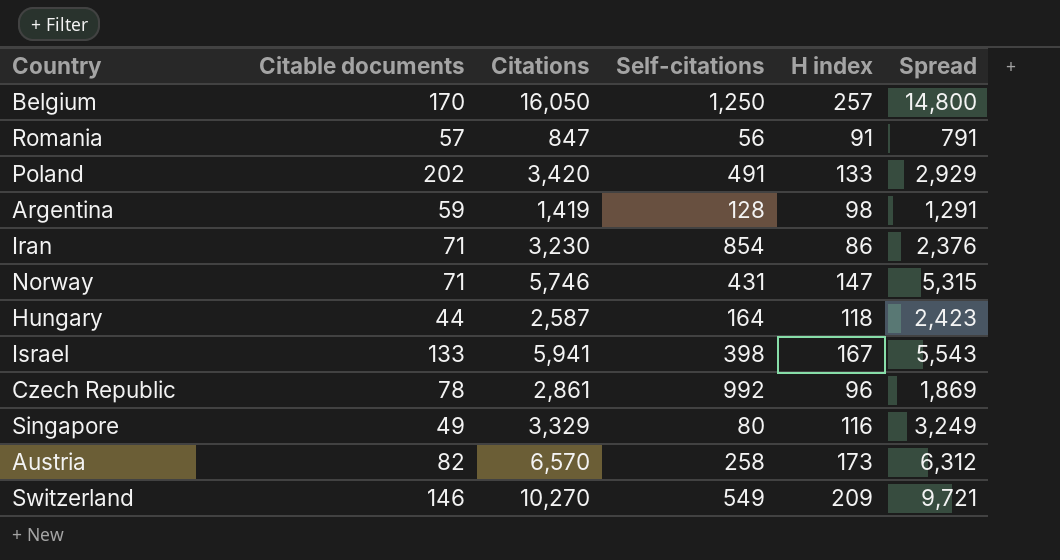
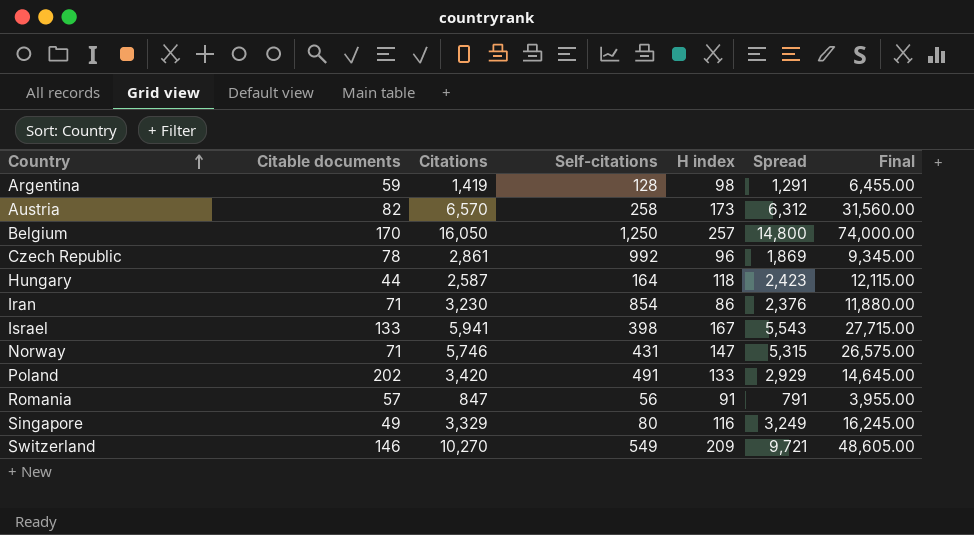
row order: none -> Country ascending
column Final | formula: none -> [Spread] * 5

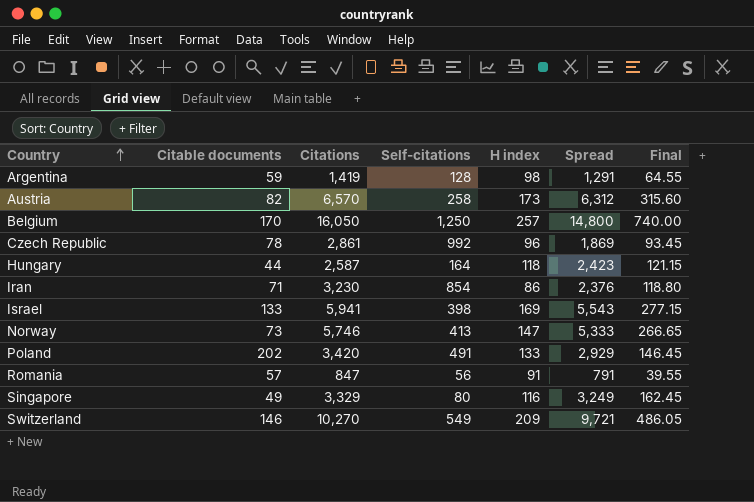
column Final | formula: [Spread] * 5 -> [Spread] * 0.05
Israel | H index: 167 -> 169
Norway | Citable documents: 71 -> 73
Norway | Self-citations: 431 -> 413
Norway | Spread: 5,315 -> 5,333

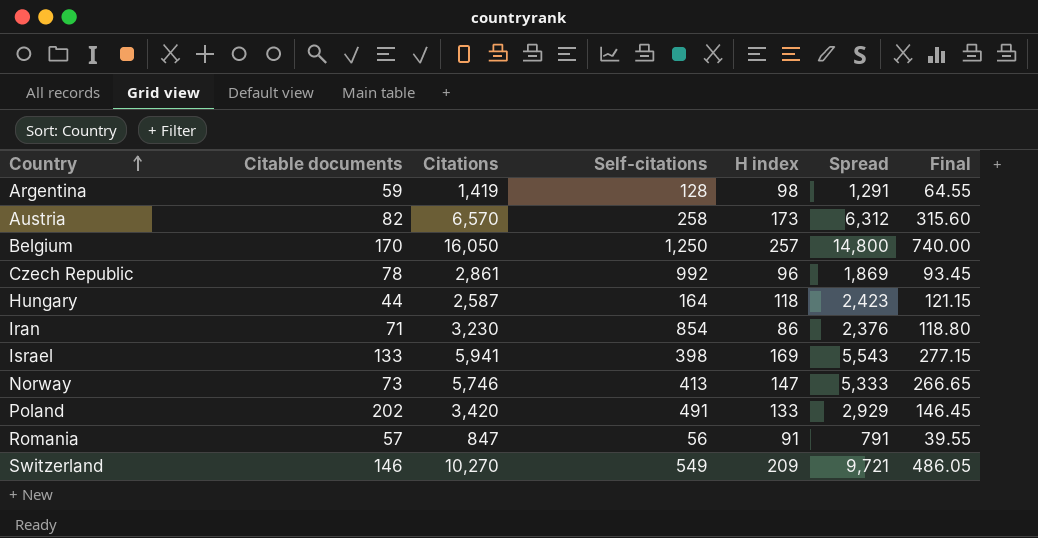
row Singapore: 49 | 3,329 | 80 | 116 | 3,249 | 162.45 -> none

